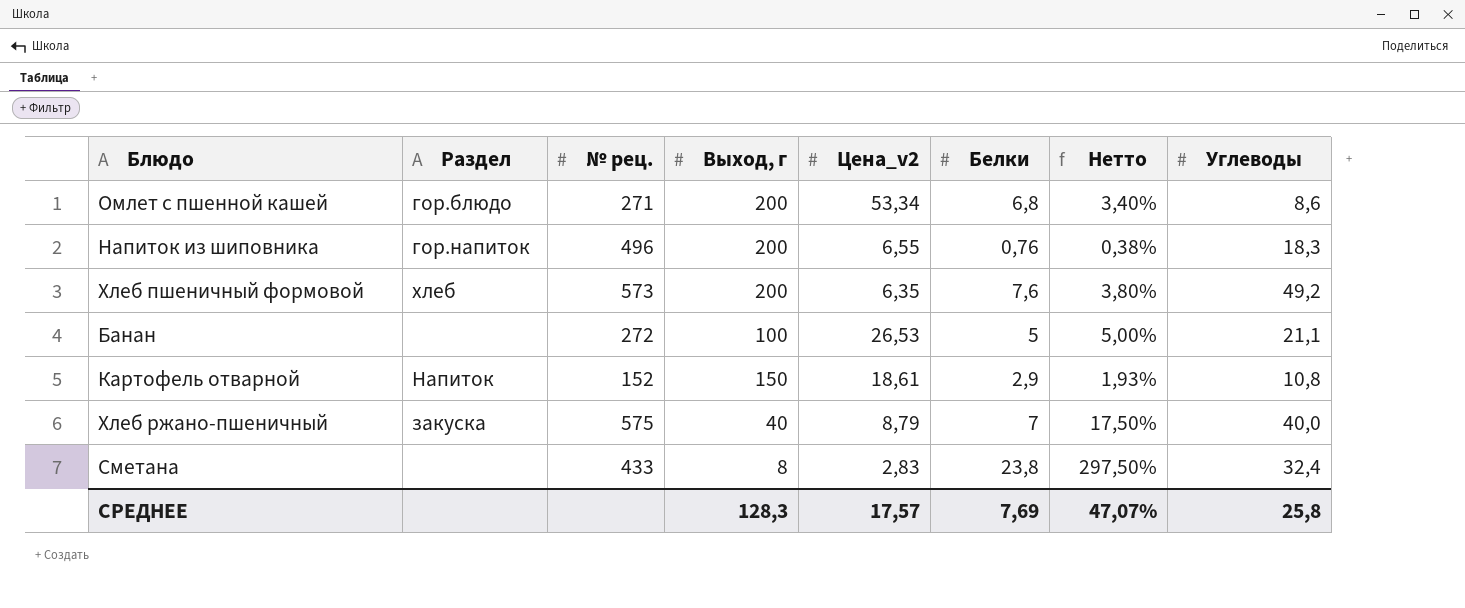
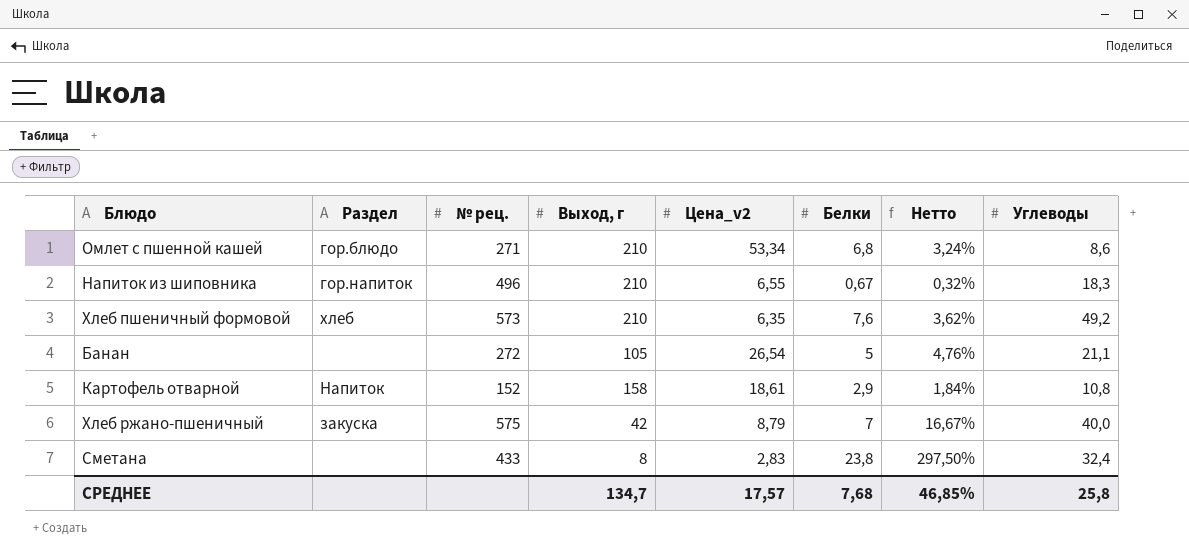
Омлет с пшенной кашей | Выход, г: 200 -> 210
Омлет с пшенной кашей | Нетто: 3,40% -> 3,24%
Напиток из шиповника | Выход, г: 200 -> 210
Напиток из шиповника | Белки: 0,76 -> 0,67
Напиток из шиповника | Нетто: 0,38% -> 0,32%
Хлеб пшеничный формовой | Выход, г: 200 -> 210
Хлеб пшеничный формовой | Нетто: 3,80% -> 3,62%
Банан | Выход, г: 100 -> 105
Банан | Цена_v2: 26,53 -> 26,54
Банан | Нетто: 5,00% -> 4,76%
Картофель отварной | Выход, г: 150 -> 158
Картофель отварной | Нетто: 1,93% -> 1,84%
Хлеб ржано-пшеничный | Выход, г: 40 -> 42
Хлеб ржано-пшеничный | Нетто: 17,50% -> 16,67%
СРЕДНЕЕ | Выход, г: 128,3 -> 134,7
СРЕДНЕЕ | Белки: 7,69 -> 7,68
СРЕДНЕЕ | Нетто: 47,07% -> 46,85%

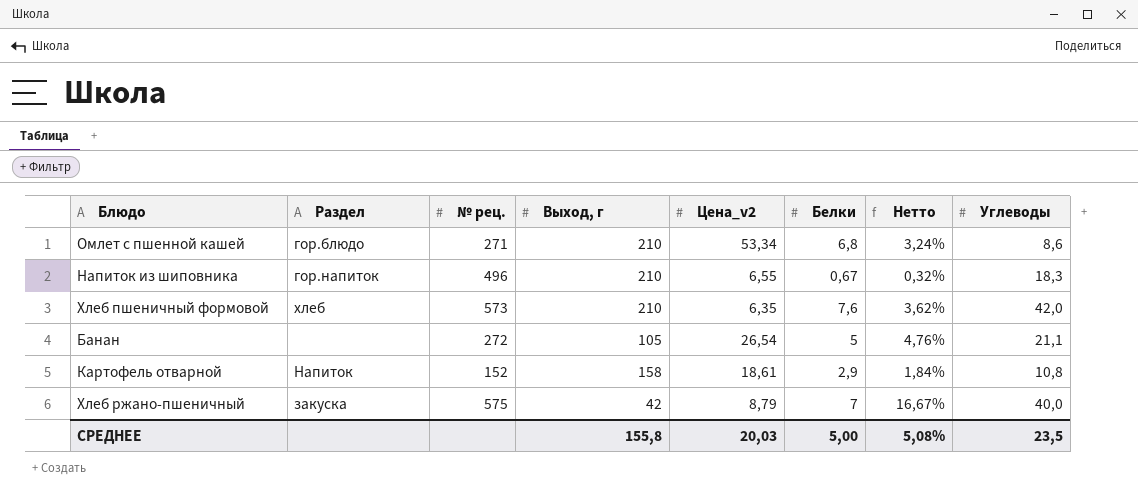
row Сметана: none | 433 | 8 | 2,83 | 23,8 | 297,50% | 32,4 -> none
Хлеб пшеничный формовой | Углеводы: 49,2 -> 42,0
СРЕДНЕЕ | Выход, г: 134,7 -> 155,8
СРЕДНЕЕ | Цена_v2: 17,57 -> 20,03
СРЕДНЕЕ | Белки: 7,68 -> 5,00
СРЕДНЕЕ | Нетто: 46,85% -> 5,08%
СРЕДНЕЕ | Углеводы: 25,8 -> 23,5

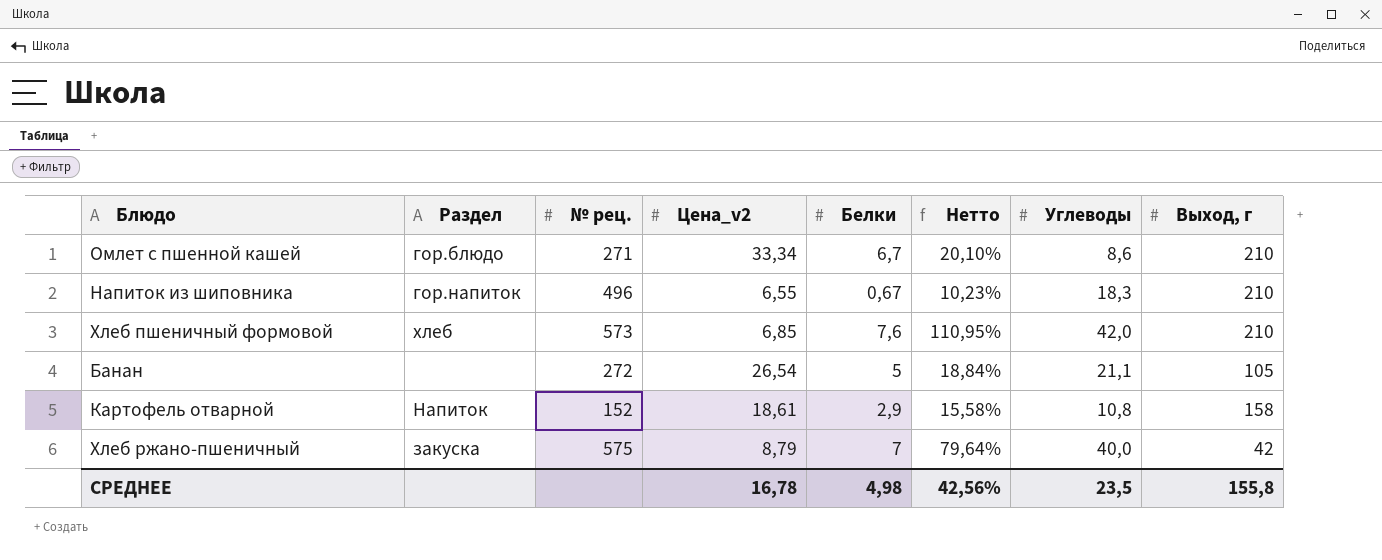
column Нетто | formula: [Белки] / [Выход, г] -> [Белки] / [Цена_v2]
column Выход, г | position: 4 -> 8
Омлет с пшенной кашей | Цена_v2: 53,34 -> 33,34
Омлет с пшенной кашей | Белки: 6,8 -> 6,7
Хлеб пшеничный формовой | Цена_v2: 6,35 -> 6,85
СРЕДНЕЕ | Цена_v2: 20,03 -> 16,78
СРЕДНЕЕ | Белки: 5,00 -> 4,98
СРЕДНЕЕ | Нетто: 5,08% -> 42,56%

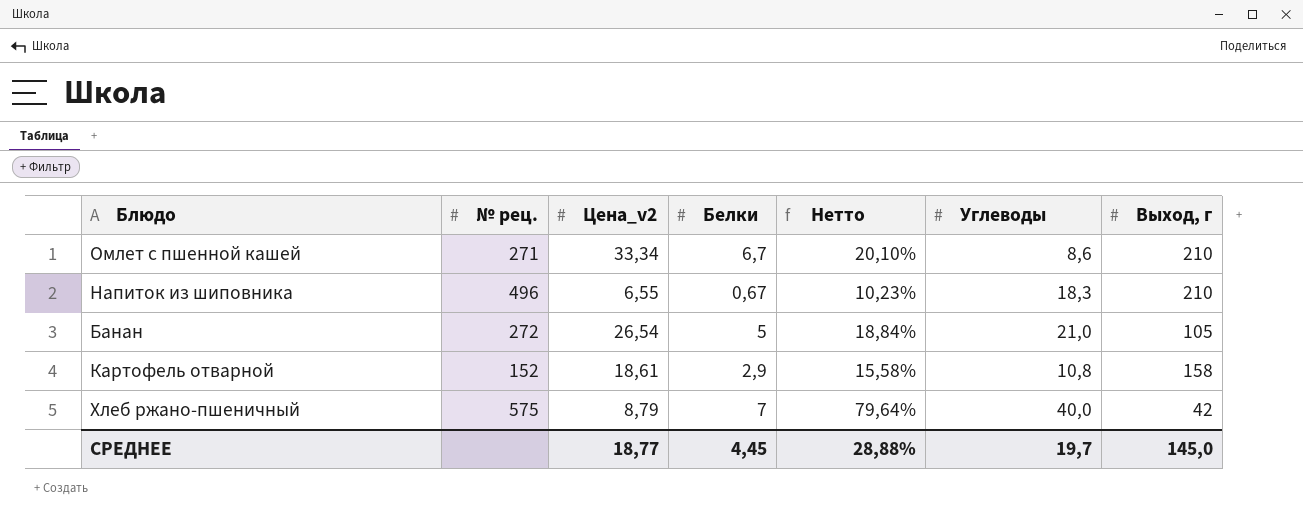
column Раздел | position: 2 -> none
row Хлеб пшеничный формовой: хлеб | 573 | 6,85 | 7,6 | 110,95% | 42,0 | 210 -> none
Банан | Углеводы: 21,1 -> 21,0
СРЕДНЕЕ | Цена_v2: 16,78 -> 18,77
СРЕДНЕЕ | Белки: 4,98 -> 4,45
СРЕДНЕЕ | Нетто: 42,56% -> 28,88%
СРЕДНЕЕ | Углеводы: 23,5 -> 19,7
СРЕДНЕЕ | Выход, г: 155,8 -> 145,0

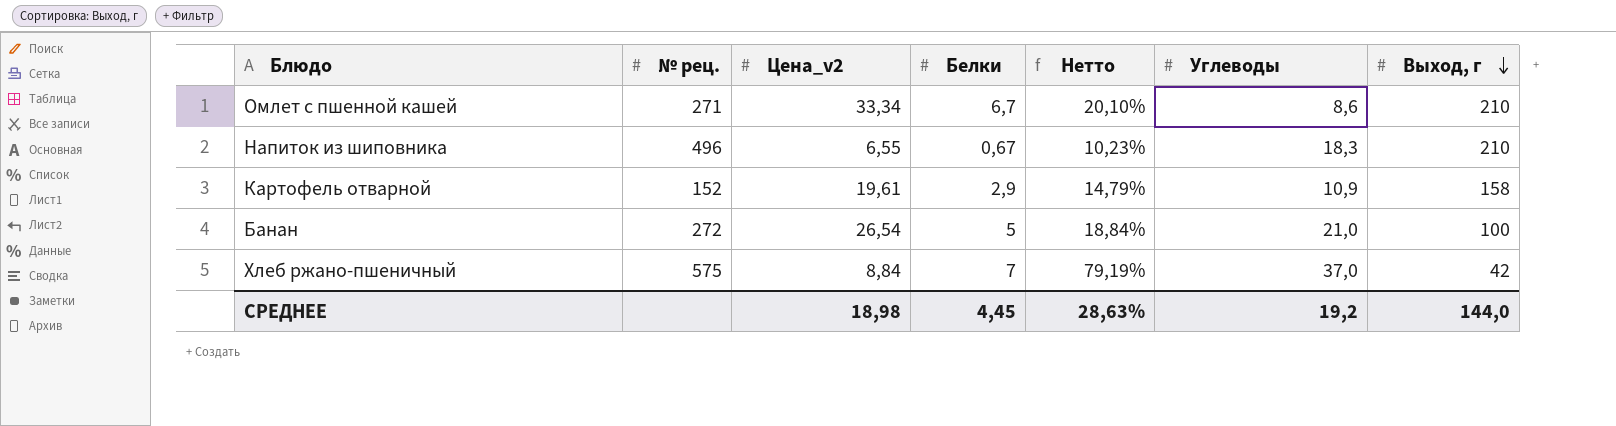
row order: none -> Выход, г descending
Картофель отварной | Цена_v2: 18,61 -> 19,61
Картофель отварной | Нетто: 15,58% -> 14,79%
Картофель отварной | Углеводы: 10,8 -> 10,9
Банан | Выход, г: 105 -> 100
Хлеб ржано-пшеничный | Цена_v2: 8,79 -> 8,84
Хлеб ржано-пшеничный | Нетто: 79,64% -> 79,19%
Хлеб ржано-пшеничный | Углеводы: 40,0 -> 37,0
СРЕДНЕЕ | Цена_v2: 18,77 -> 18,98
СРЕДНЕЕ | Нетто: 28,88% -> 28,63%
СРЕДНЕЕ | Углеводы: 19,7 -> 19,2
СРЕДНЕЕ | Выход, г: 145,0 -> 144,0

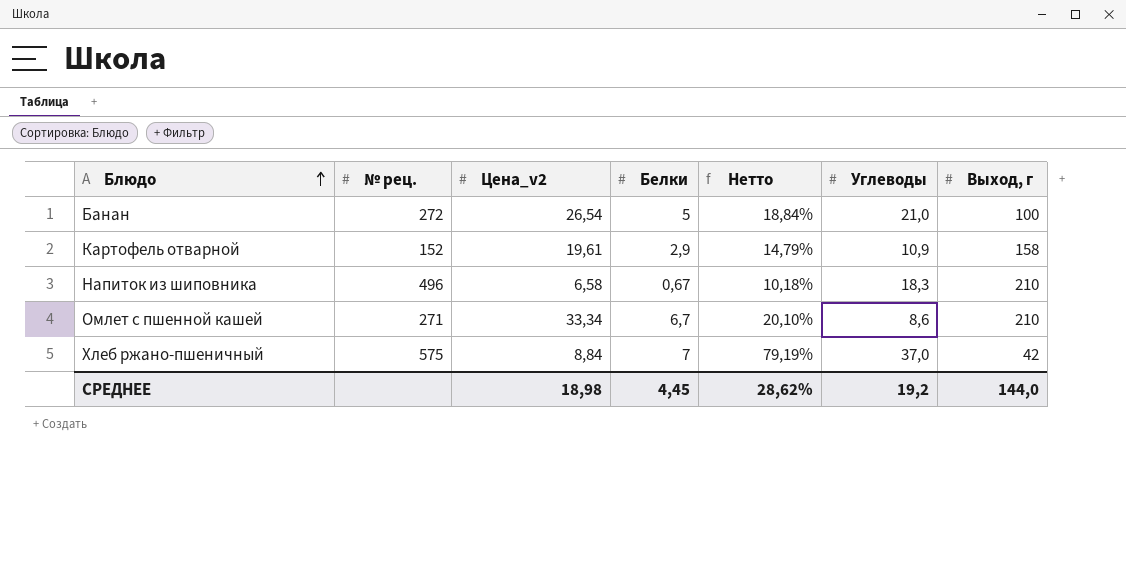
row order: Выход, г descending -> Блюдо ascending
Напиток из шиповника | Цена_v2: 6,55 -> 6,58
Напиток из шиповника | Нетто: 10,23% -> 10,18%
СРЕДНЕЕ | Нетто: 28,63% -> 28,62%

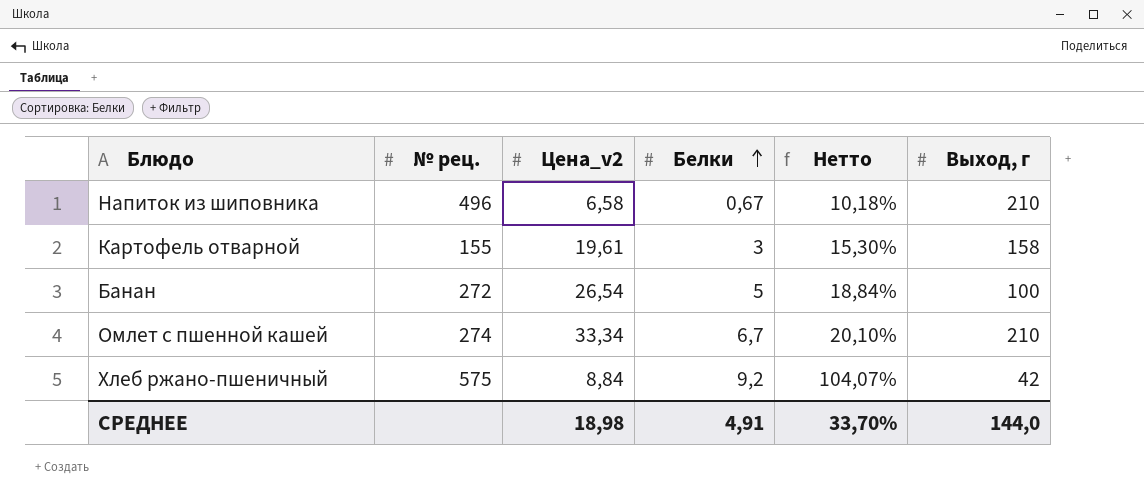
row order: Блюдо ascending -> Белки ascending
column Углеводы | position: 6 -> none
Картофель отварной | № рец.: 152 -> 155
Картофель отварной | Белки: 2,9 -> 3
Картофель отварной | Нетто: 14,79% -> 15,30%
Омлет с пшенной кашей | № рец.: 271 -> 274
Хлеб ржано-пшеничный | Белки: 7 -> 9,2
Хлеб ржано-пшеничный | Нетто: 79,19% -> 104,07%
СРЕДНЕЕ | Белки: 4,45 -> 4,91
СРЕДНЕЕ | Нетто: 28,62% -> 33,70%

